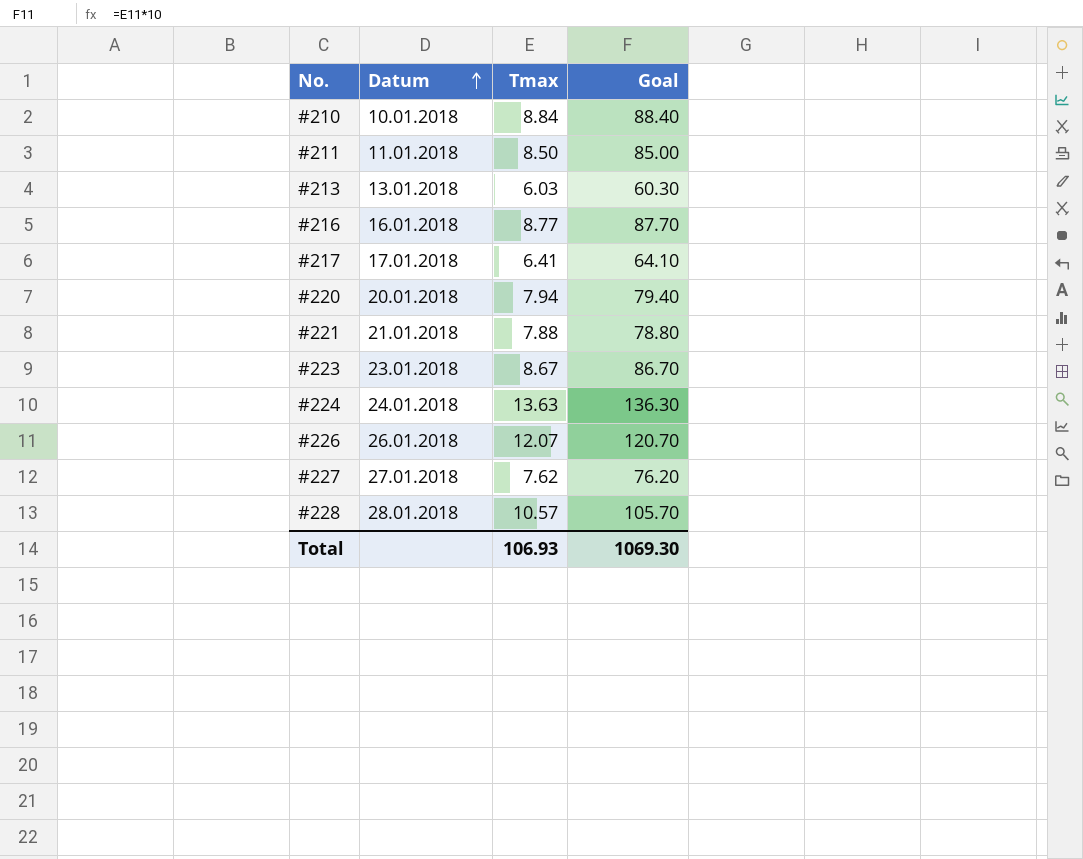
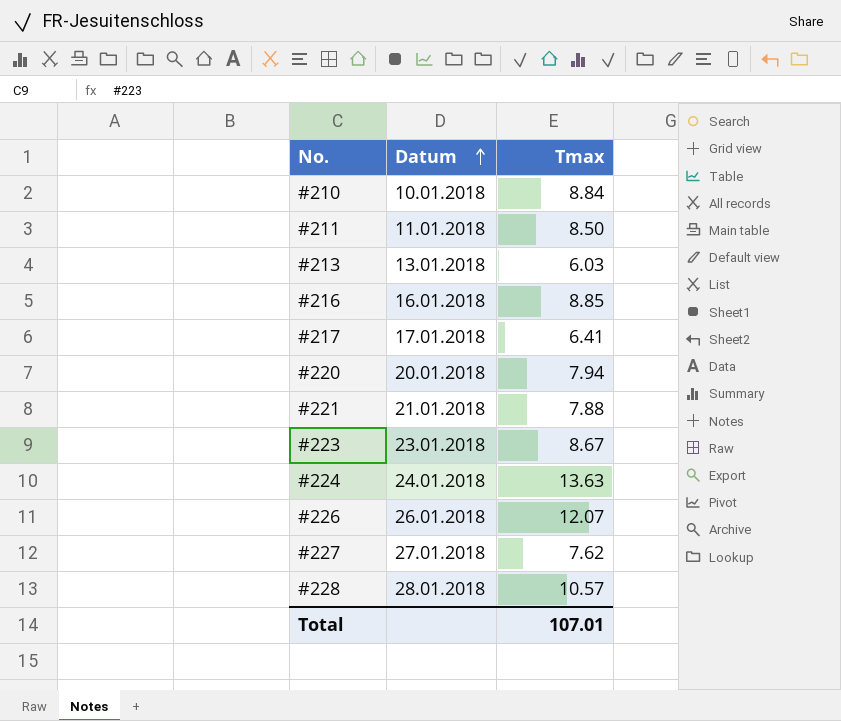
column Goal | formula: [Tmax] * 10 -> none
#216 | Tmax: 8.77 -> 8.85
Total | Tmax: 106.93 -> 107.01

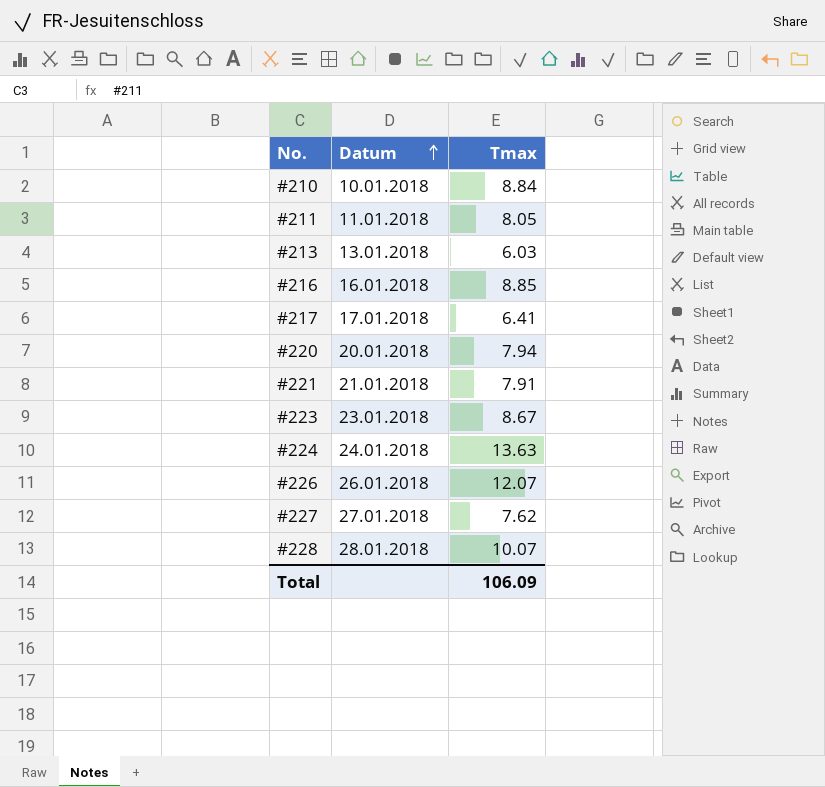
#211 | Tmax: 8.50 -> 8.05
#221 | Tmax: 7.88 -> 7.91
#228 | Tmax: 10.57 -> 10.07
Total | Tmax: 107.01 -> 106.09

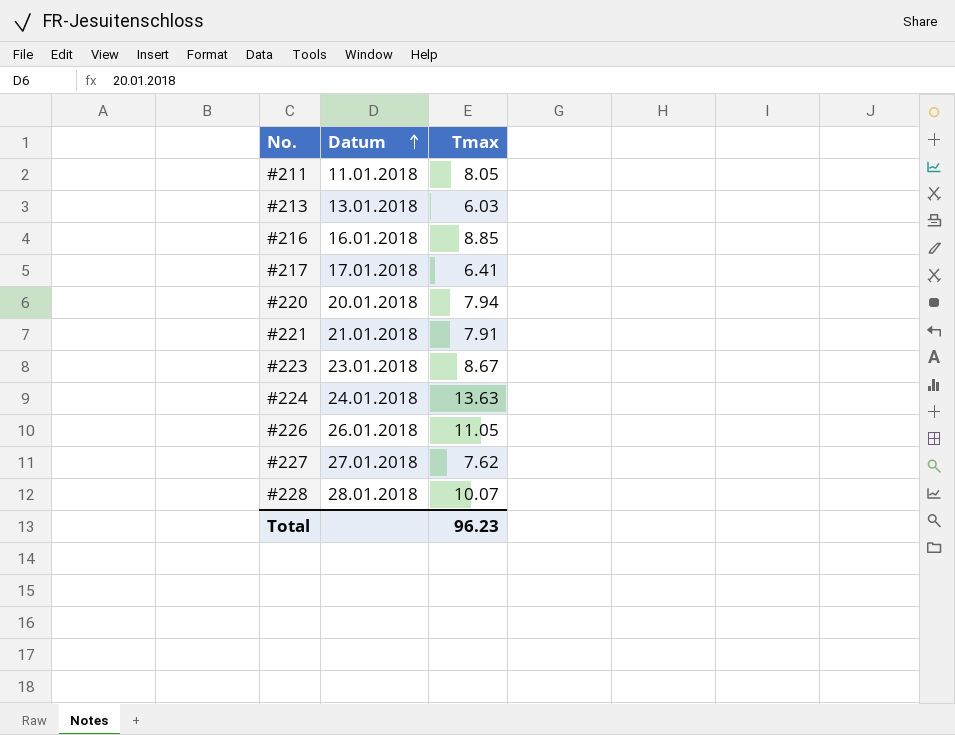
row #210: 10.01.2018 | 8.84 -> none
#226 | Tmax: 12.07 -> 11.05
Total | Tmax: 106.09 -> 96.23

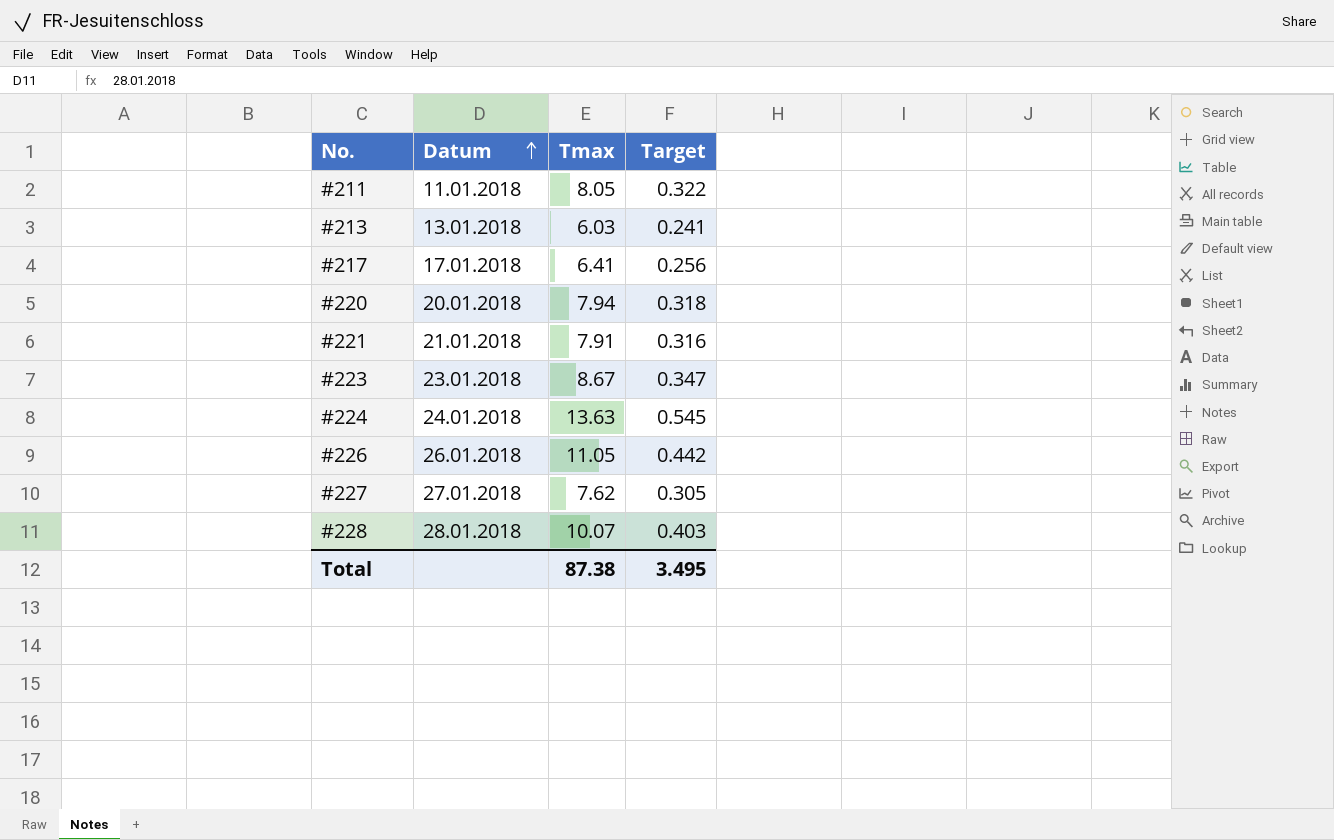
column Target | formula: none -> [Tmax] * 0.04
row #216: 16.01.2018 | 8.85 -> none
Total | Tmax: 96.23 -> 87.38

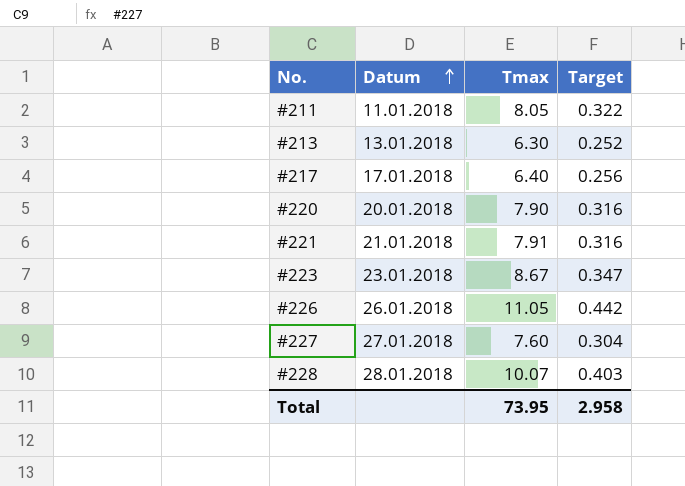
row #224: 24.01.2018 | 13.63 | 0.545 -> none
#213 | Tmax: 6.03 -> 6.30
#213 | Target: 0.241 -> 0.252
#217 | Tmax: 6.41 -> 6.40
#220 | Tmax: 7.94 -> 7.90
#220 | Target: 0.318 -> 0.316
#227 | Tmax: 7.62 -> 7.60
#227 | Target: 0.305 -> 0.304
Total | Tmax: 87.38 -> 73.95
Total | Target: 3.495 -> 2.958

